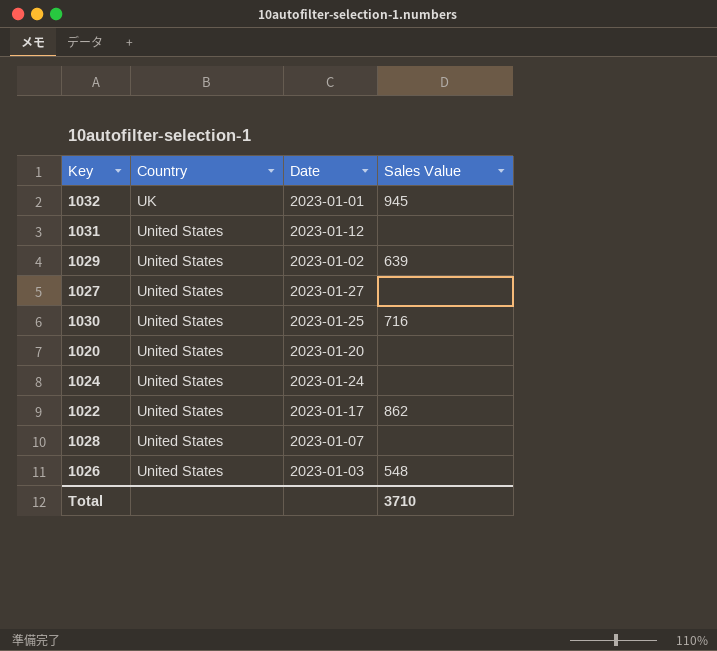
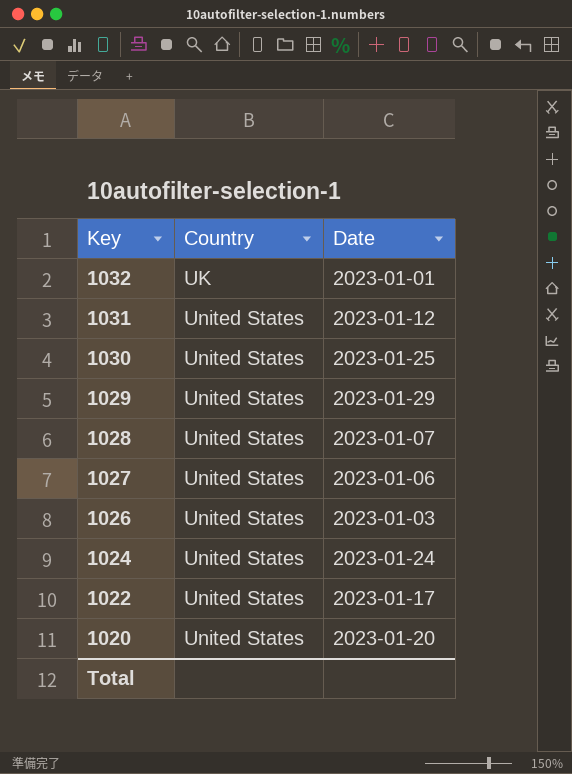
row order: Country ascending -> Key descending
column Sales Value | position: 4 -> none
1029 | Date: 2023-01-02 -> 2023-01-29
1027 | Date: 2023-01-27 -> 2023-01-06

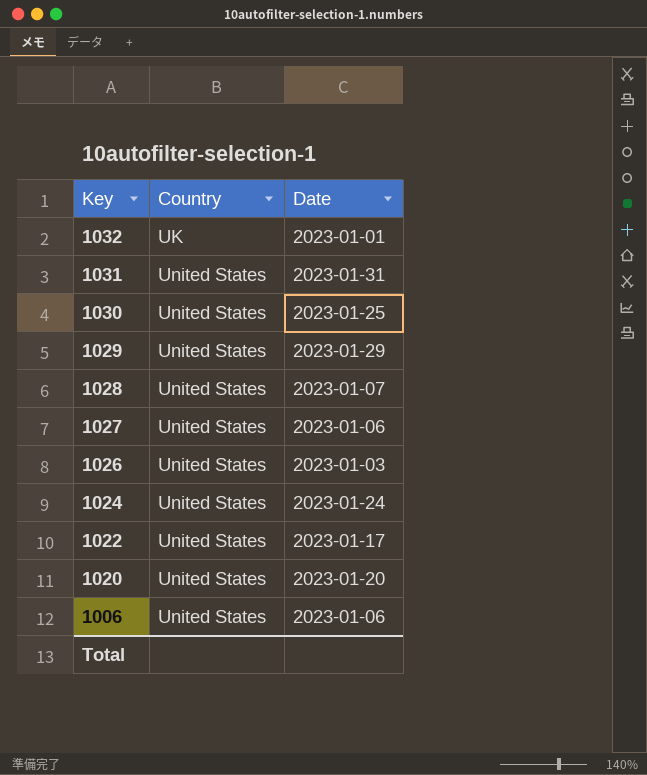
1031 | Date: 2023-01-12 -> 2023-01-31
row 1006: none -> United States | 2023-01-06

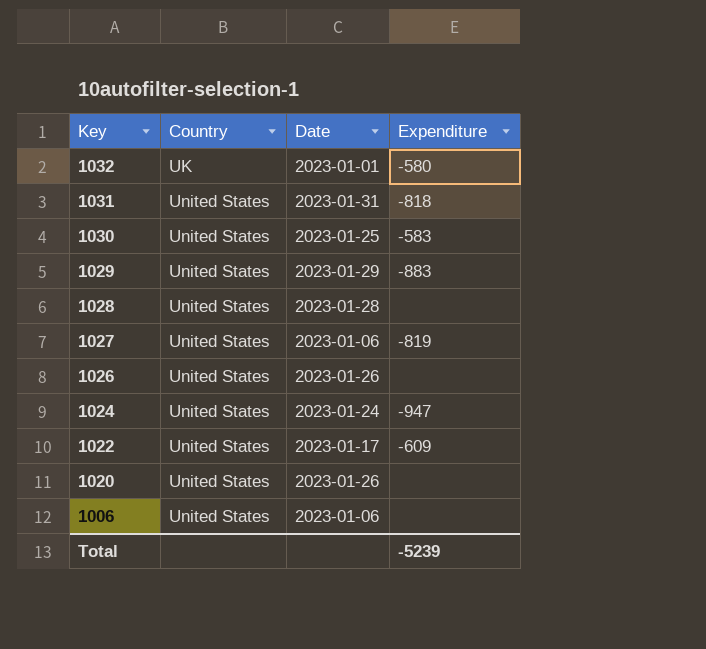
column Expenditure | position: none -> 4
1028 | Date: 2023-01-07 -> 2023-01-28
1026 | Date: 2023-01-03 -> 2023-01-26
1020 | Date: 2023-01-20 -> 2023-01-26

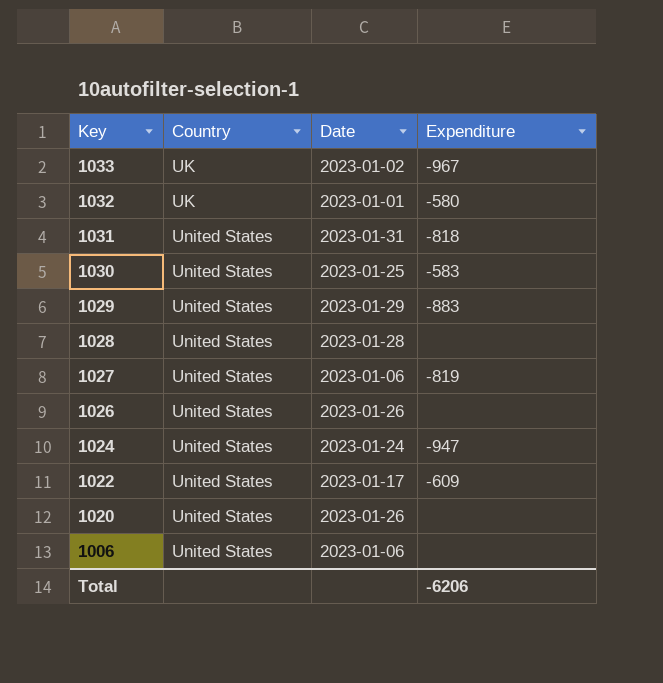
row 1033: none -> UK | 2023-01-02 | -967
Total | Expenditure: -5239 -> -6206

